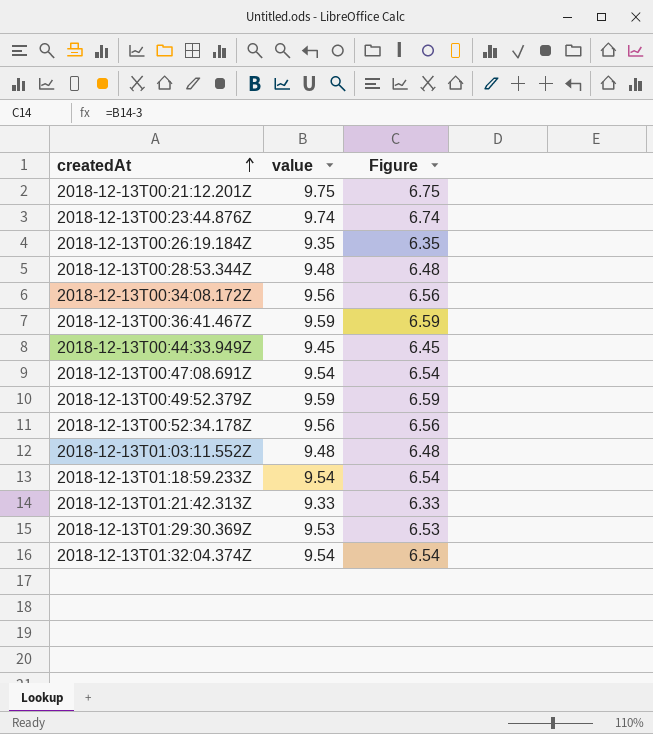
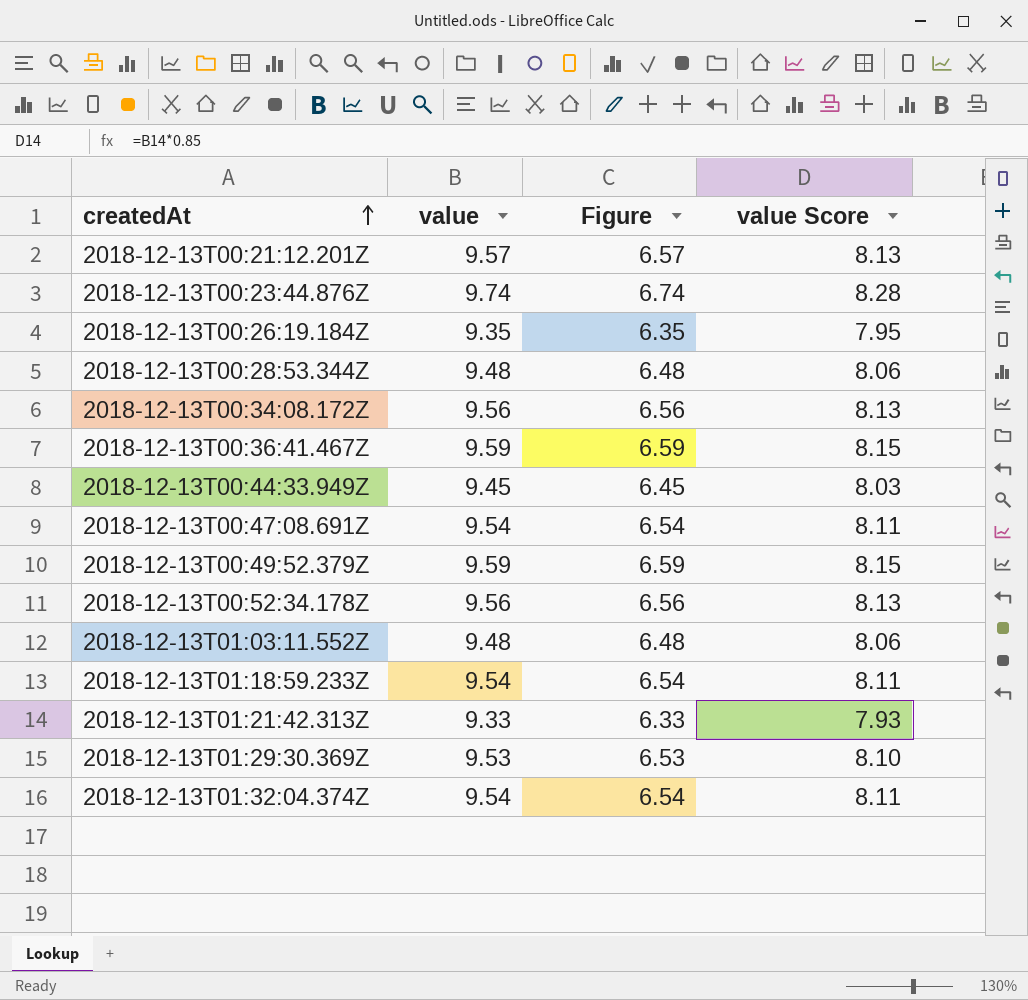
column value Score | formula: none -> [value] * 0.85
2018-12-13T00:21:12.201Z | value: 9.75 -> 9.57
2018-12-13T00:21:12.201Z | Figure: 6.75 -> 6.57

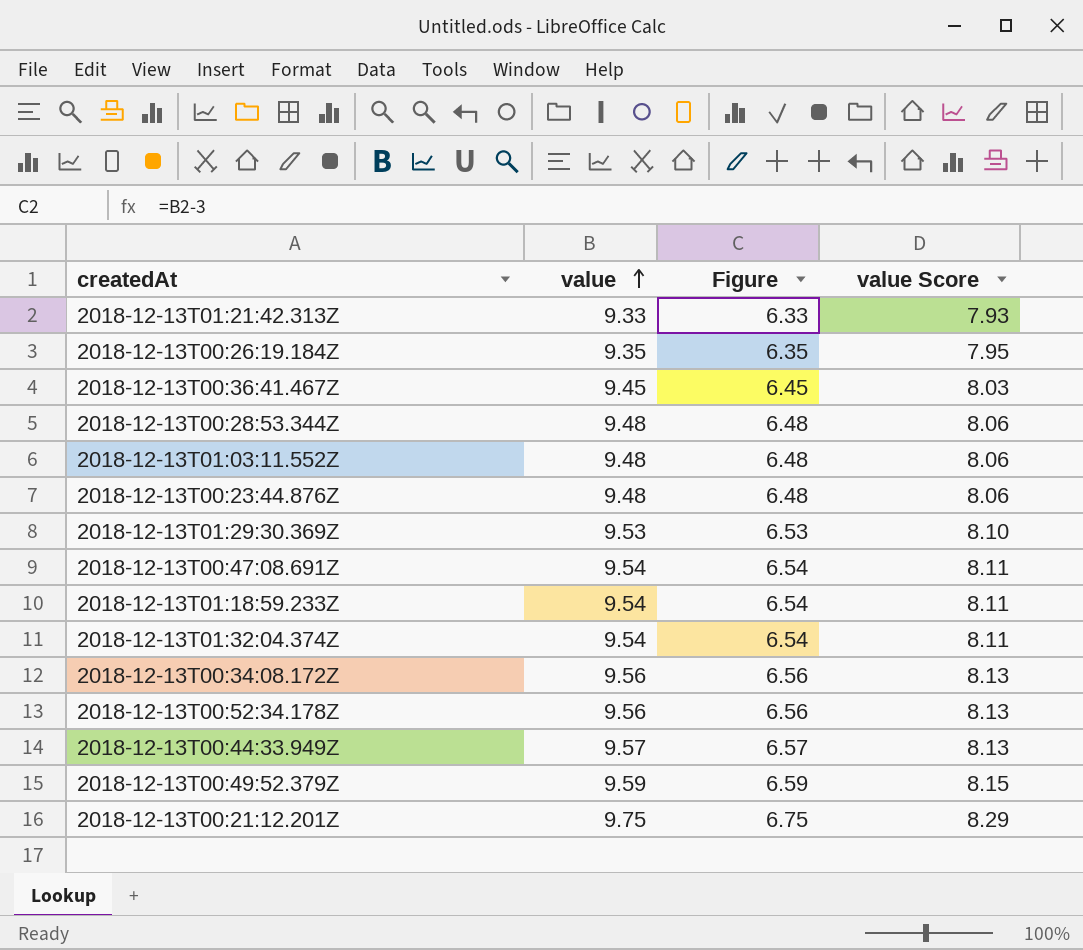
row order: createdAt ascending -> value ascending
2018-12-13T00:36:41.467Z | value: 9.59 -> 9.45
2018-12-13T00:36:41.467Z | Figure: 6.59 -> 6.45
2018-12-13T00:36:41.467Z | value Score: 8.15 -> 8.03
2018-12-13T00:23:44.876Z | value: 9.74 -> 9.48
2018-12-13T00:23:44.876Z | Figure: 6.74 -> 6.48
2018-12-13T00:23:44.876Z | value Score: 8.28 -> 8.06
2018-12-13T00:44:33.949Z | value: 9.45 -> 9.57
2018-12-13T00:44:33.949Z | Figure: 6.45 -> 6.57
2018-12-13T00:44:33.949Z | value Score: 8.03 -> 8.13
2018-12-13T00:21:12.201Z | value: 9.57 -> 9.75
2018-12-13T00:21:12.201Z | Figure: 6.57 -> 6.75
2018-12-13T00:21:12.201Z | value Score: 8.13 -> 8.29

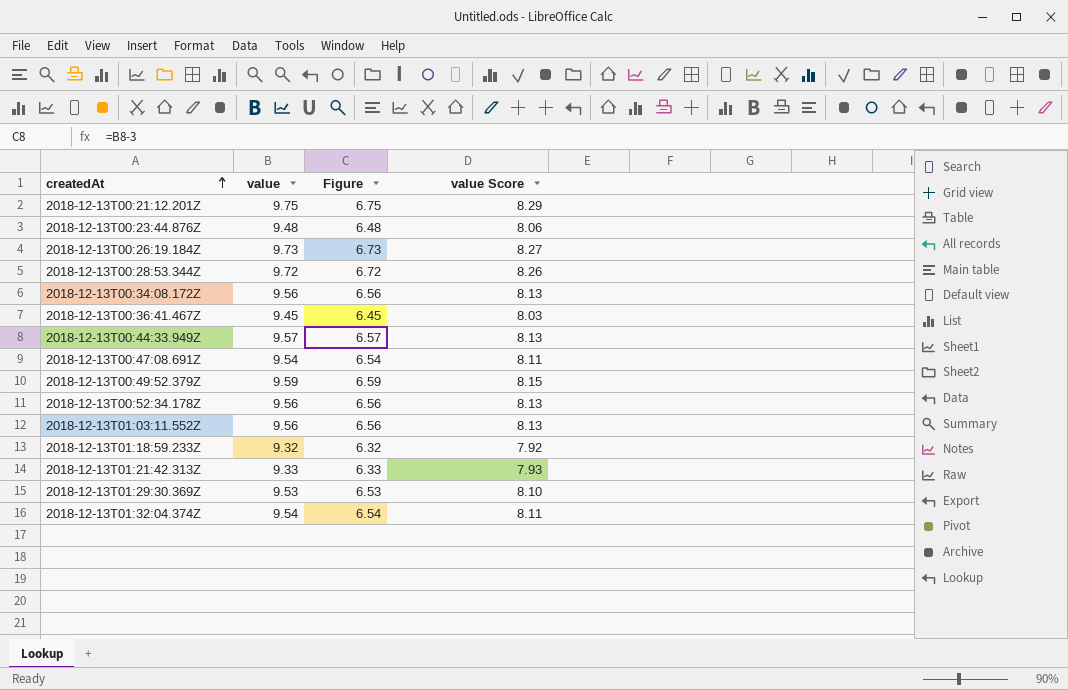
row order: value ascending -> createdAt ascending
2018-12-13T00:26:19.184Z | value: 9.35 -> 9.73
2018-12-13T00:26:19.184Z | Figure: 6.35 -> 6.73
2018-12-13T00:26:19.184Z | value Score: 7.95 -> 8.27
2018-12-13T00:28:53.344Z | value: 9.48 -> 9.72
2018-12-13T00:28:53.344Z | Figure: 6.48 -> 6.72
2018-12-13T00:28:53.344Z | value Score: 8.06 -> 8.26
2018-12-13T01:03:11.552Z | value: 9.48 -> 9.56
2018-12-13T01:03:11.552Z | Figure: 6.48 -> 6.56
2018-12-13T01:03:11.552Z | value Score: 8.06 -> 8.13
2018-12-13T01:18:59.233Z | value: 9.54 -> 9.32
2018-12-13T01:18:59.233Z | Figure: 6.54 -> 6.32
2018-12-13T01:18:59.233Z | value Score: 8.11 -> 7.92

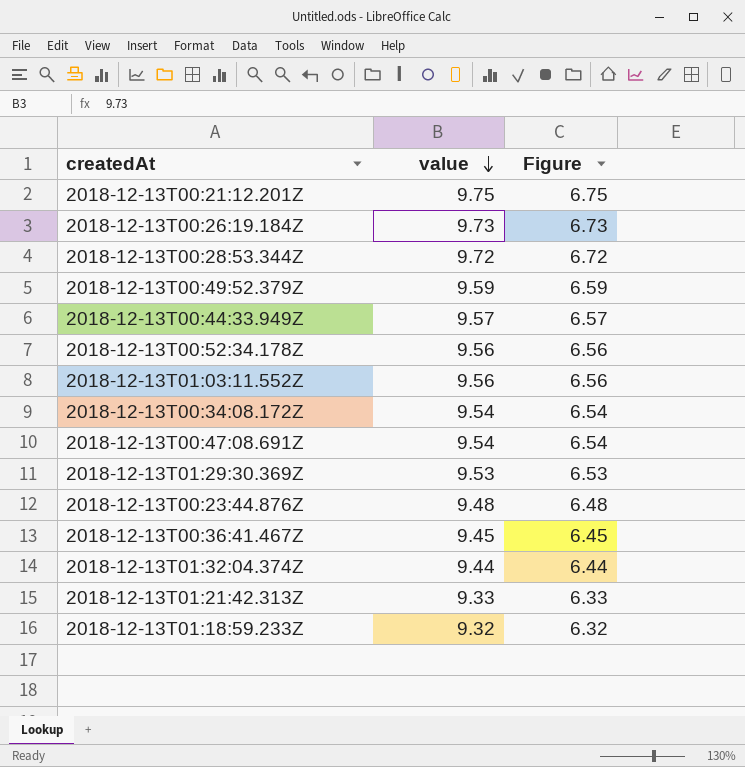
row order: createdAt ascending -> value descending
column value Score | formula: [value] * 0.85 -> none
2018-12-13T00:34:08.172Z | value: 9.56 -> 9.54
2018-12-13T00:34:08.172Z | Figure: 6.56 -> 6.54
2018-12-13T01:32:04.374Z | value: 9.54 -> 9.44
2018-12-13T01:32:04.374Z | Figure: 6.54 -> 6.44

